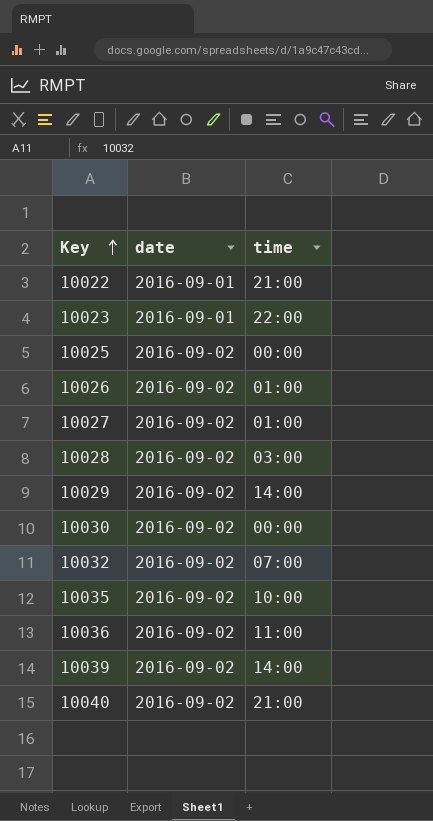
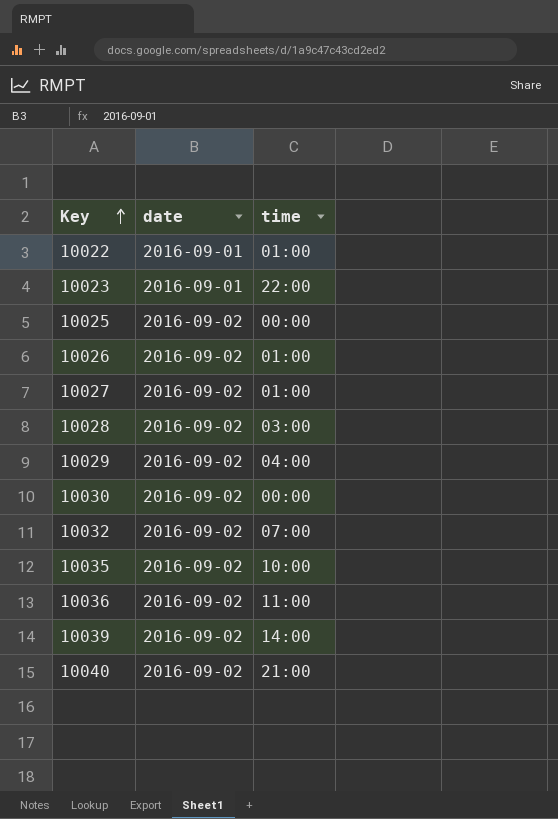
10022 | time: 21:00 -> 01:00
10029 | time: 14:00 -> 04:00

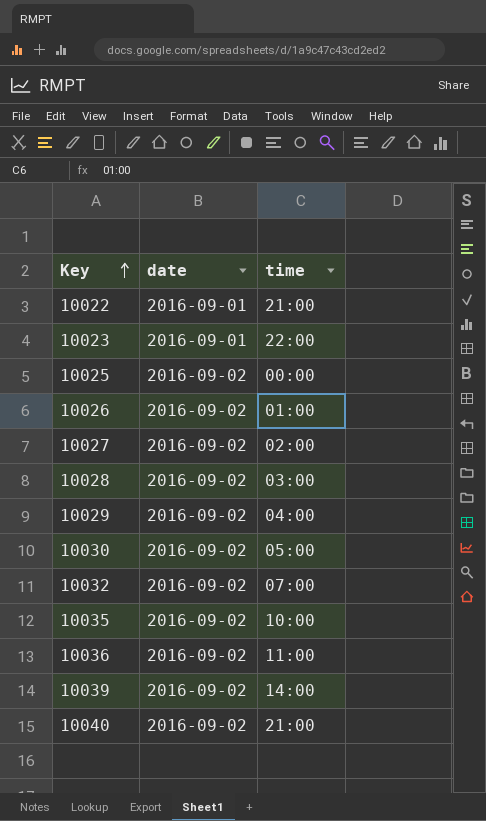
10022 | time: 01:00 -> 21:00
10027 | time: 01:00 -> 02:00
10030 | time: 00:00 -> 05:00

